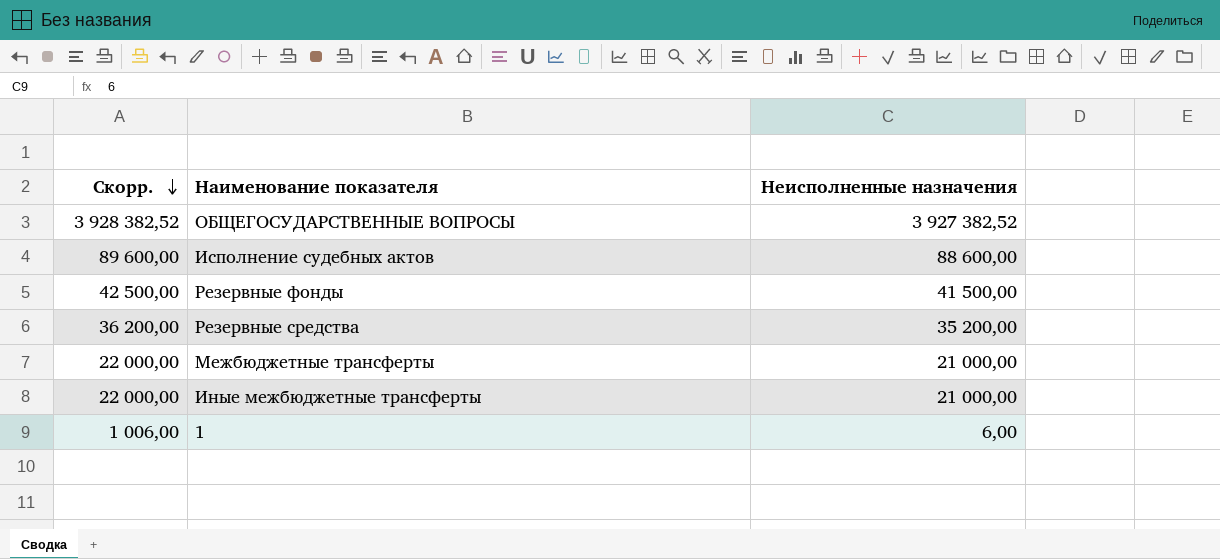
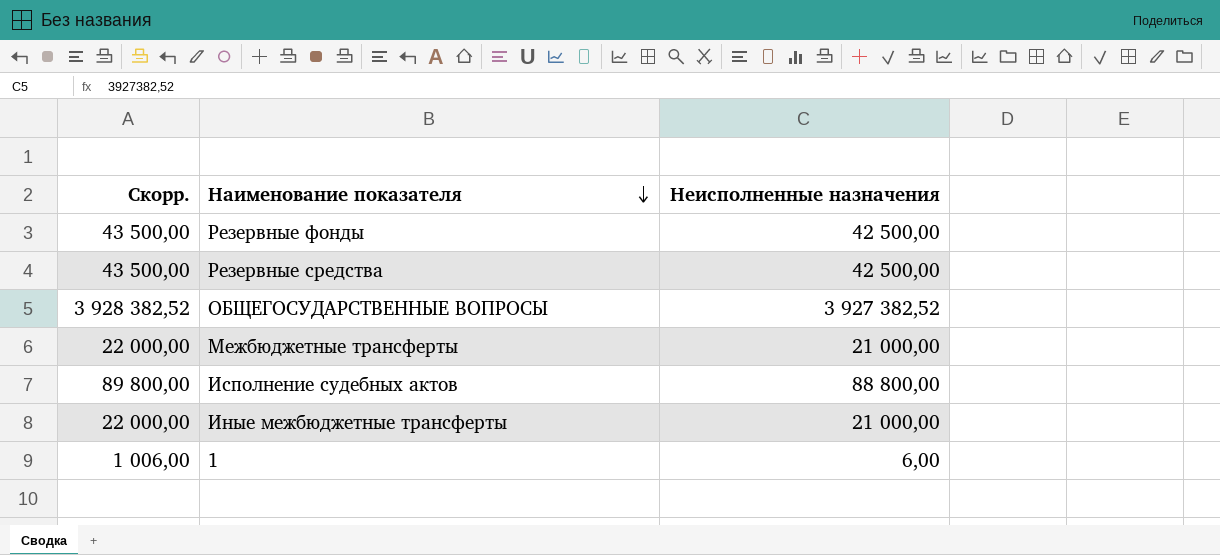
row order: Скорр. descending -> Наименование показателя descending
Резервные фонды | Скорр.: 42 500,00 -> 43 500,00
Резервные фонды | Неисполненные назначения: 41 500,00 -> 42 500,00
Резервные средства | Скорр.: 36 200,00 -> 43 500,00
Резервные средства | Неисполненные назначения: 35 200,00 -> 42 500,00
Исполнение судебных актов | Скорр.: 89 600,00 -> 89 800,00
Исполнение судебных актов | Неисполненные назначения: 88 600,00 -> 88 800,00

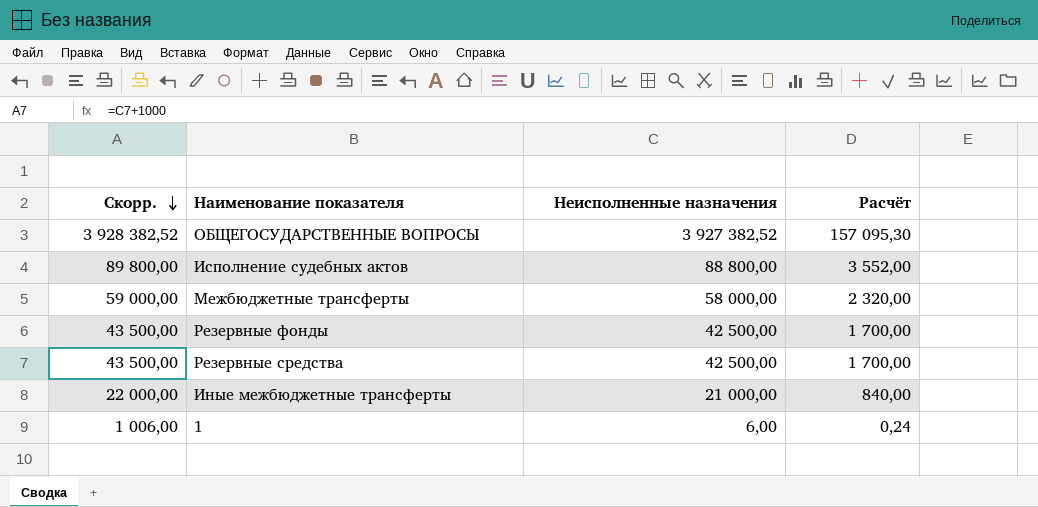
row order: Наименование показателя descending -> Скорр. descending
column Расчёт | formula: none -> [Неисполненные назначения] * 0,04
Межбюджетные трансферты | Скорр.: 22 000,00 -> 59 000,00
Межбюджетные трансферты | Неисполненные назначения: 21 000,00 -> 58 000,00

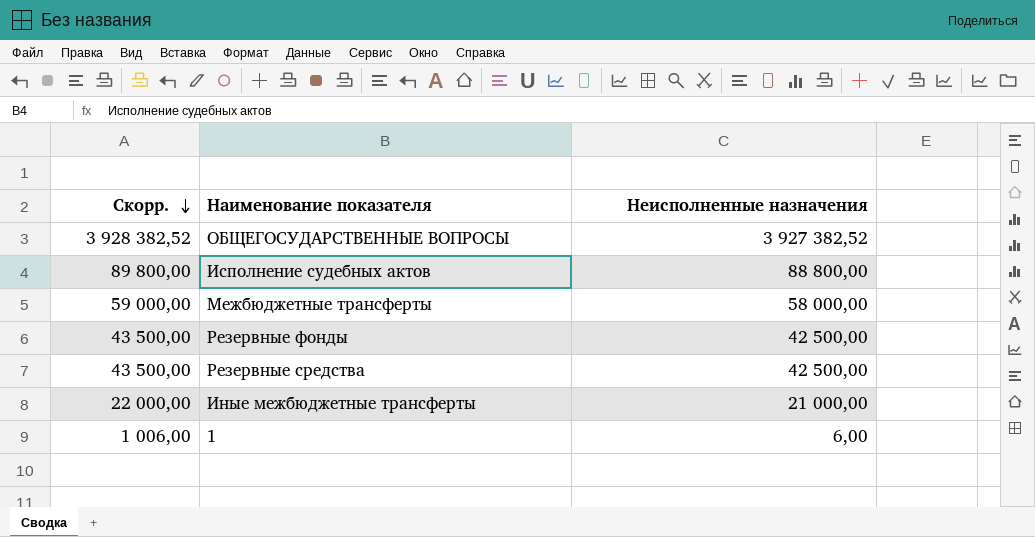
column Расчёт | formula: [Неисполненные назначения] * 0,04 -> none

